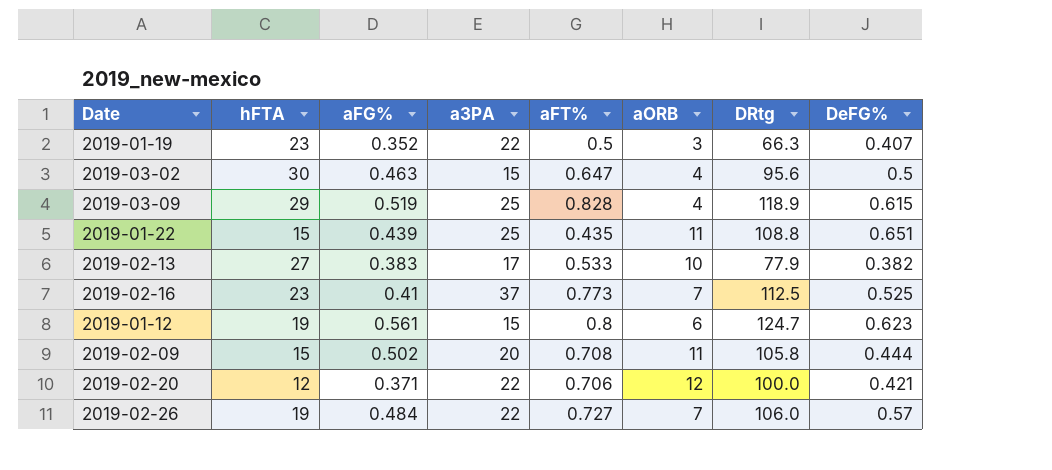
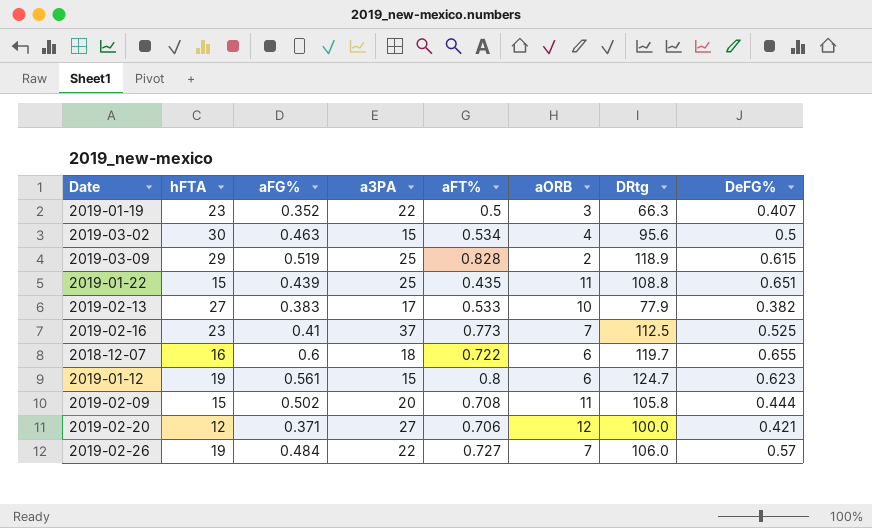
2019-03-02 | aFT%: 0.647 -> 0.534
2019-03-09 | aORB: 4 -> 2
row 2018-12-07: none -> 16 | 0.6 | 18 | 0.722 | 6 | 119.7 | 0.655
2019-02-20 | a3PA: 22 -> 27

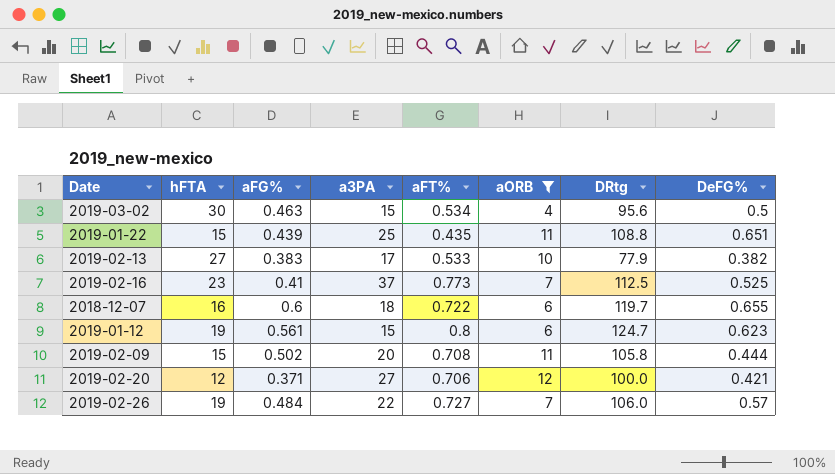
filter: none -> aORB >= 4

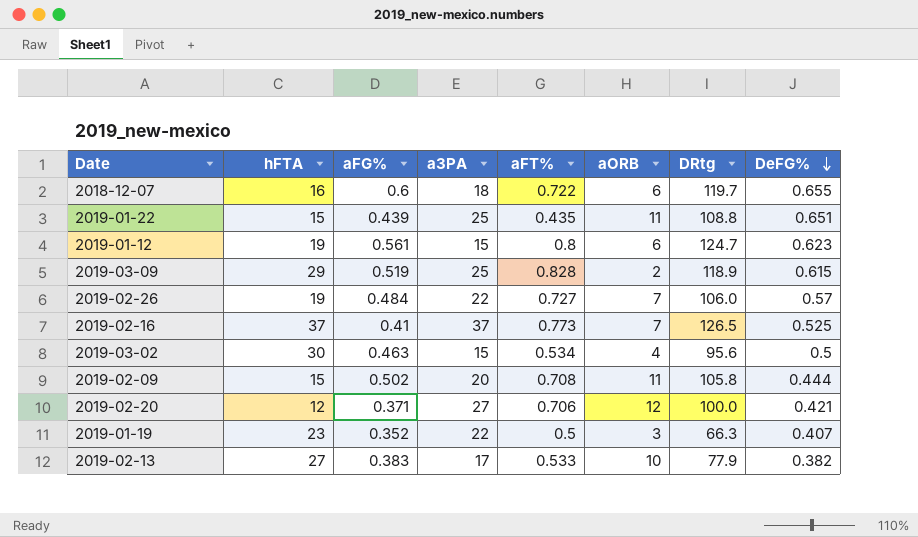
filter: aORB >= 4 -> none
row order: none -> DeFG% descending
2019-02-16 | hFTA: 23 -> 37
2019-02-16 | DRtg: 112.5 -> 126.5

